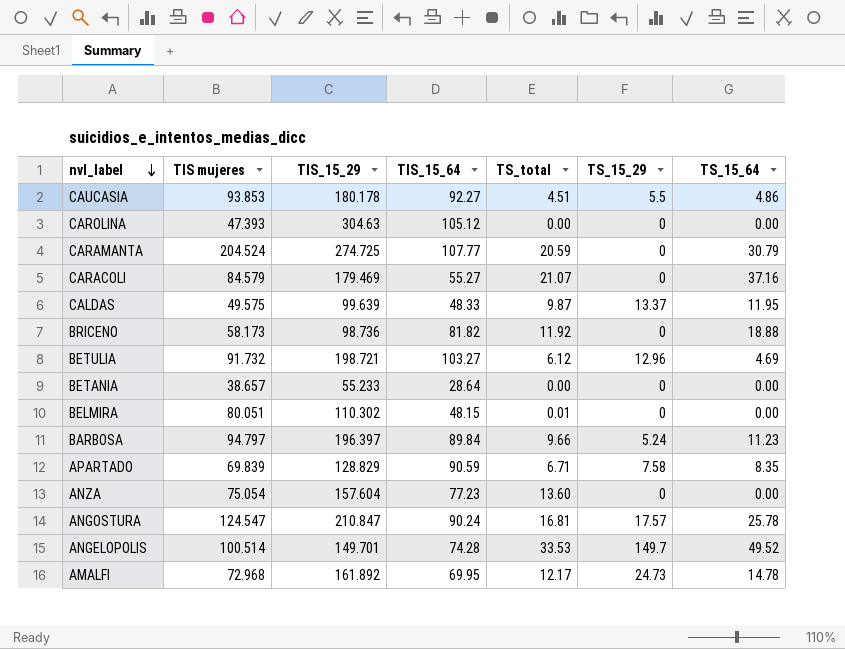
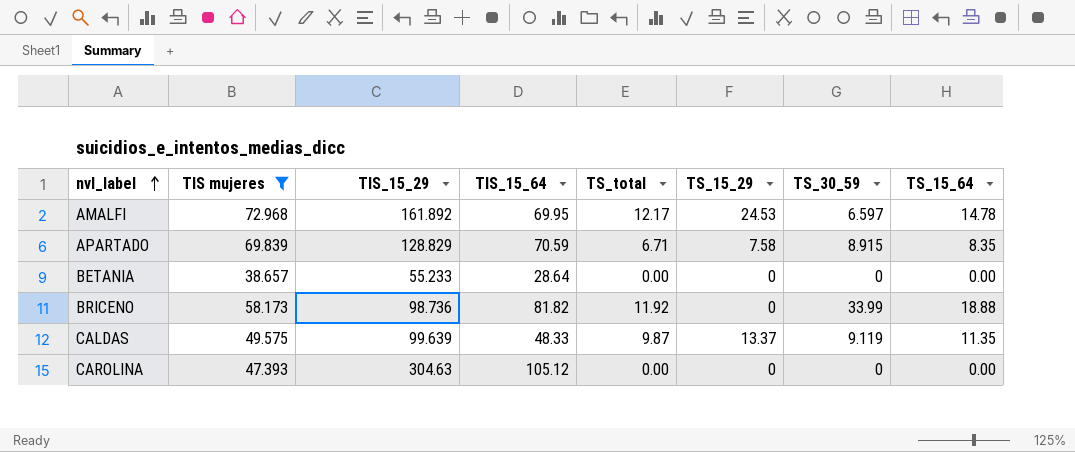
filter: none -> TIS mujeres <= 72.968
row order: nvl_label descending -> nvl_label ascending
column TS_30_59 | position: none -> 7
AMALFI | TS_15_29: 24.73 -> 24.53
APARTADO | TIS_15_64: 90.59 -> 70.59
CALDAS | TS_15_64: 11.95 -> 11.35

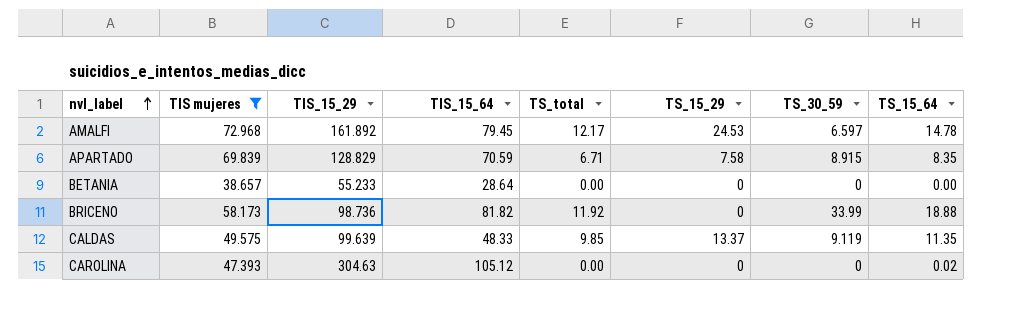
AMALFI | TIS_15_64: 69.95 -> 79.45
CALDAS | TS_total: 9.87 -> 9.85
CAROLINA | TS_15_64: 0.00 -> 0.02

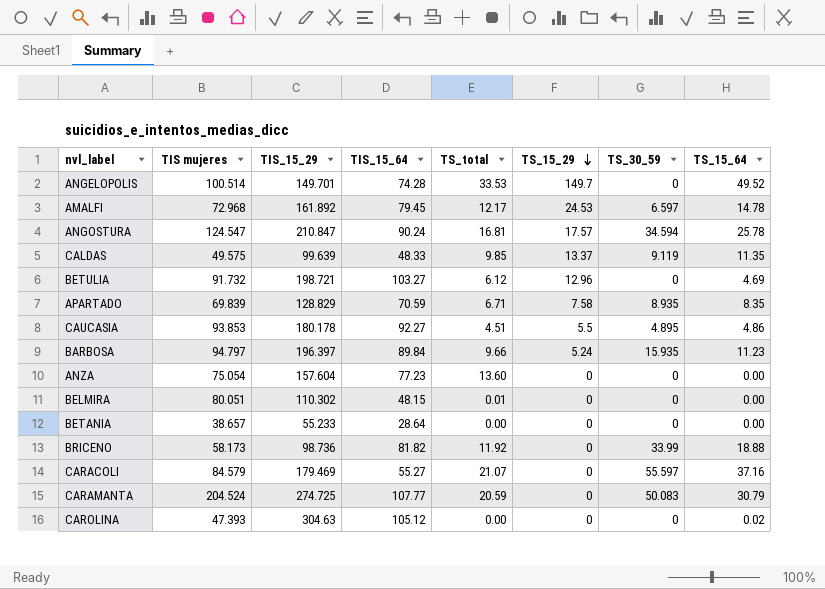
filter: TIS mujeres <= 72.968 -> none
row order: nvl_label ascending -> TS_15_29 descending
APARTADO | TS_30_59: 8.915 -> 8.935

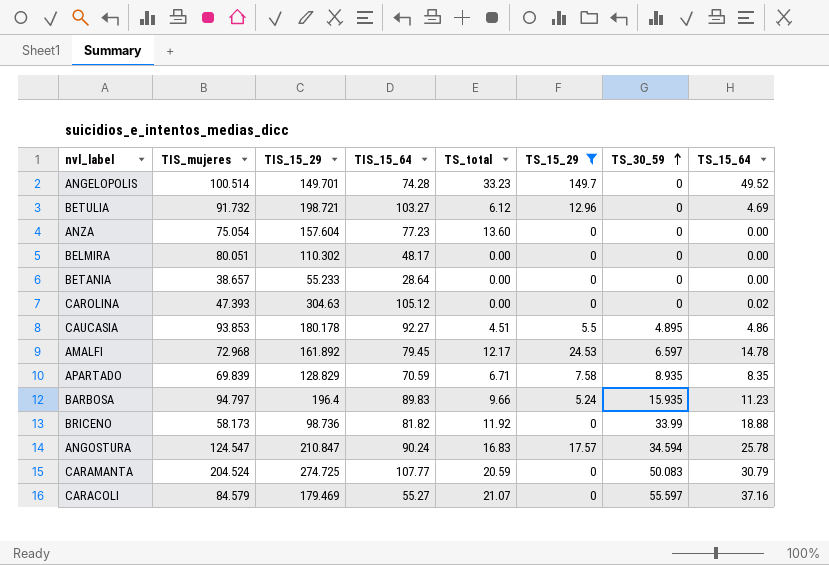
filter: none -> TS_15_29 != 13.37
row order: TS_15_29 descending -> TS_30_59 ascending
column name: TIS mujeres -> TIS_mujeres
ANGELOPOLIS | TS_total: 33.53 -> 33.23
BELMIRA | TIS_15_64: 48.15 -> 48.17
BELMIRA | TS_total: 0.01 -> 0.00
BARBOSA | TIS_15_29: 196.397 -> 196.4
BARBOSA | TIS_15_64: 89.84 -> 89.83
ANGOSTURA | TS_total: 16.81 -> 16.83

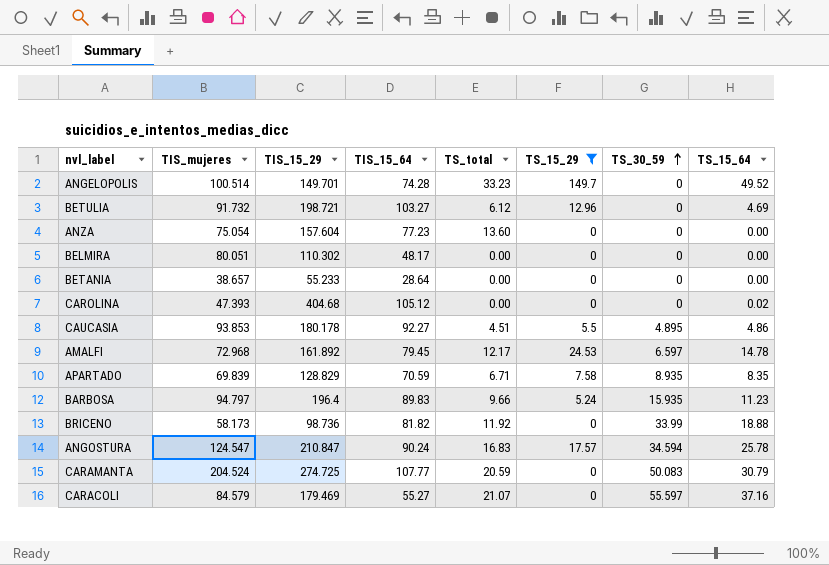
CAROLINA | TIS_15_29: 304.63 -> 404.68

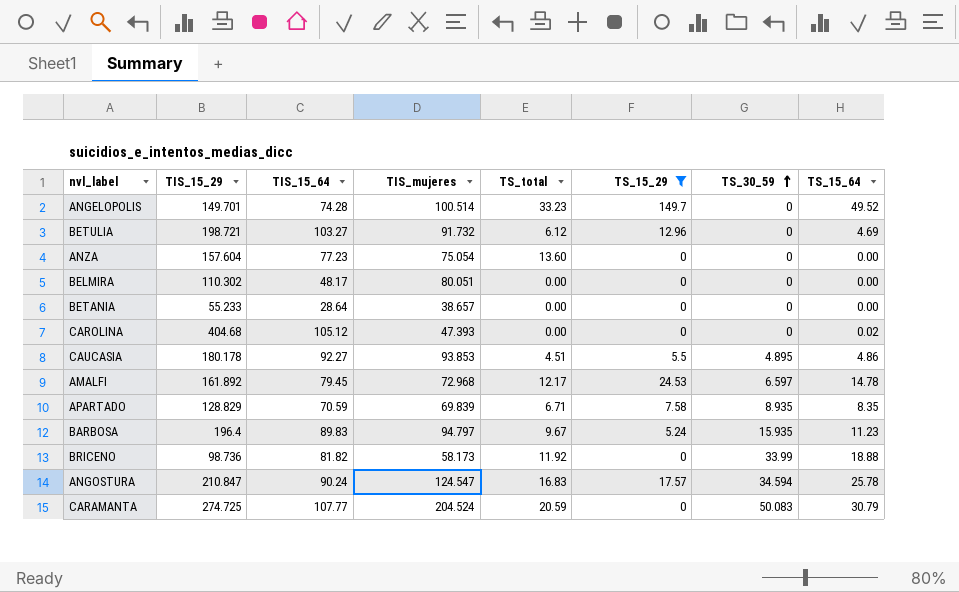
column TIS_mujeres | position: 2 -> 4
row CARACOLI: 84.579 | 179.469 | 55.27 | 21.07 | 0 | 55.597 | 37.16 -> none
BARBOSA | TS_total: 9.66 -> 9.67

